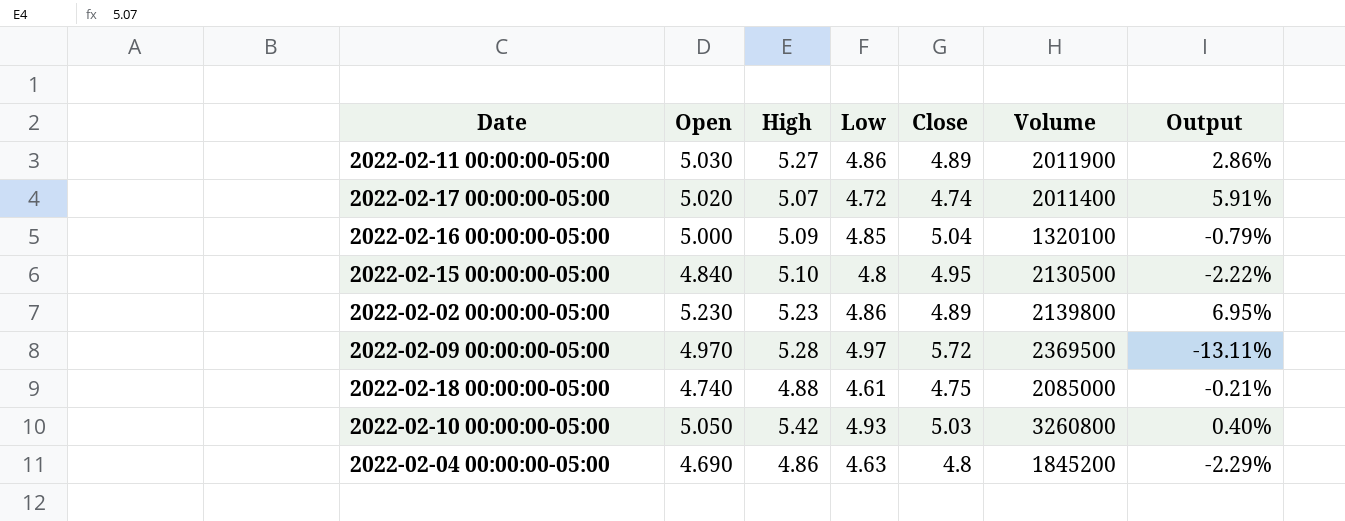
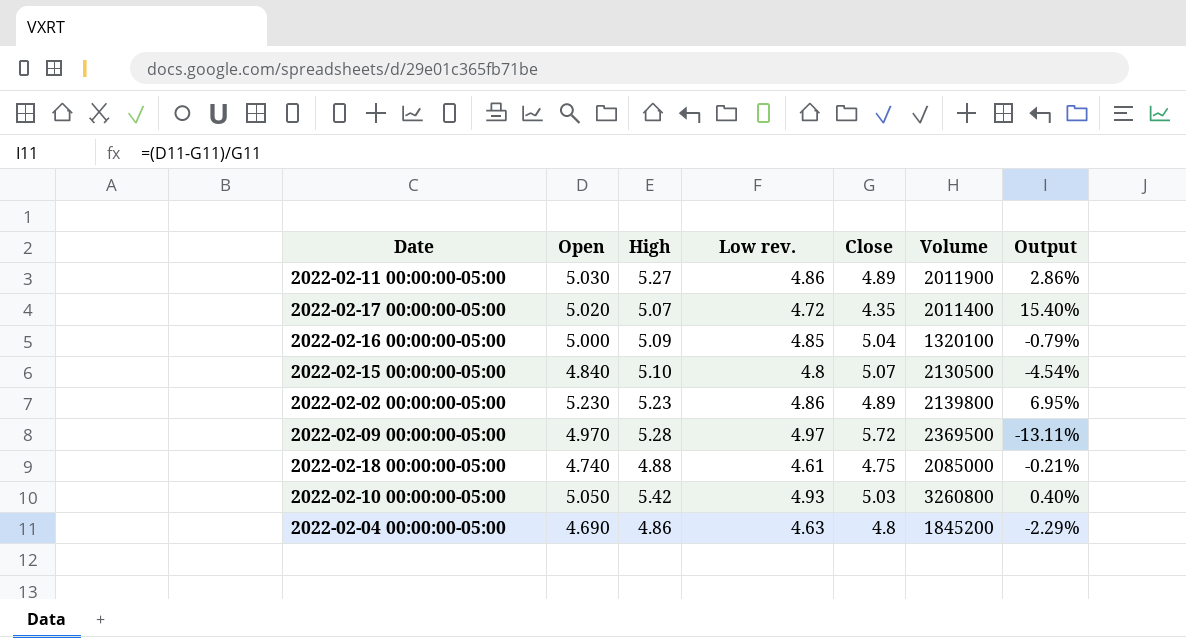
column name: Low -> Low rev.
2022-02-17 00:00:00-05:00 | Close: 4.74 -> 4.35
2022-02-17 00:00:00-05:00 | Output: 5.91% -> 15.40%
2022-02-15 00:00:00-05:00 | Close: 4.95 -> 5.07
2022-02-15 00:00:00-05:00 | Output: -2.22% -> -4.54%

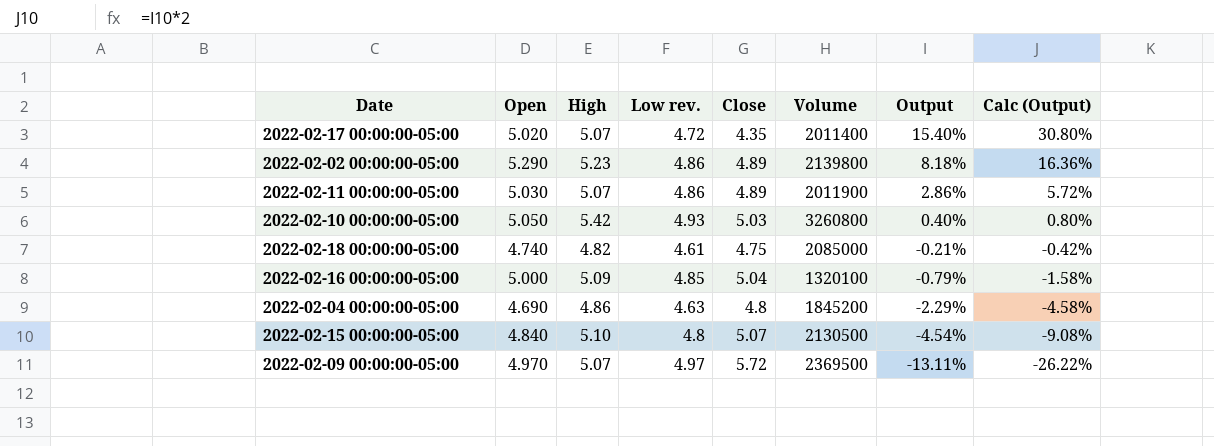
row order: none -> Output descending
column Calc (Output) | formula: none -> [Output] * 2
2022-02-02 00:00:00-05:00 | Open: 5.230 -> 5.290
2022-02-02 00:00:00-05:00 | Output: 6.95% -> 8.18%
2022-02-11 00:00:00-05:00 | High: 5.27 -> 5.07
2022-02-18 00:00:00-05:00 | High: 4.88 -> 4.82
2022-02-09 00:00:00-05:00 | High: 5.28 -> 5.07

